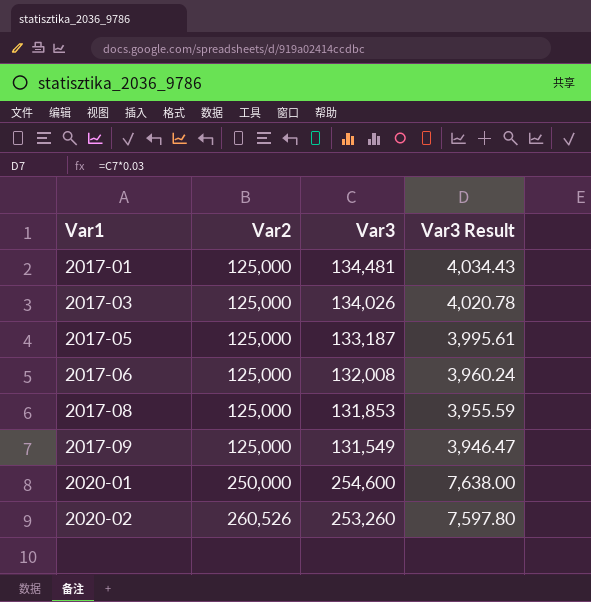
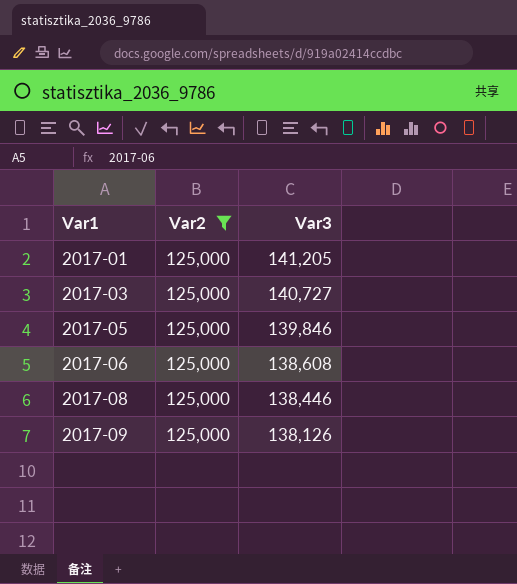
filter: none -> Var2 = 125,000
column Var3 Result | formula: [Var3] * 0.03 -> none
2017-01 | Var3: 134,481 -> 141,205
2017-03 | Var3: 134,026 -> 140,727
2017-05 | Var3: 133,187 -> 139,846
2017-06 | Var3: 132,008 -> 138,608
2017-08 | Var3: 131,853 -> 138,446
2017-09 | Var3: 131,549 -> 138,126

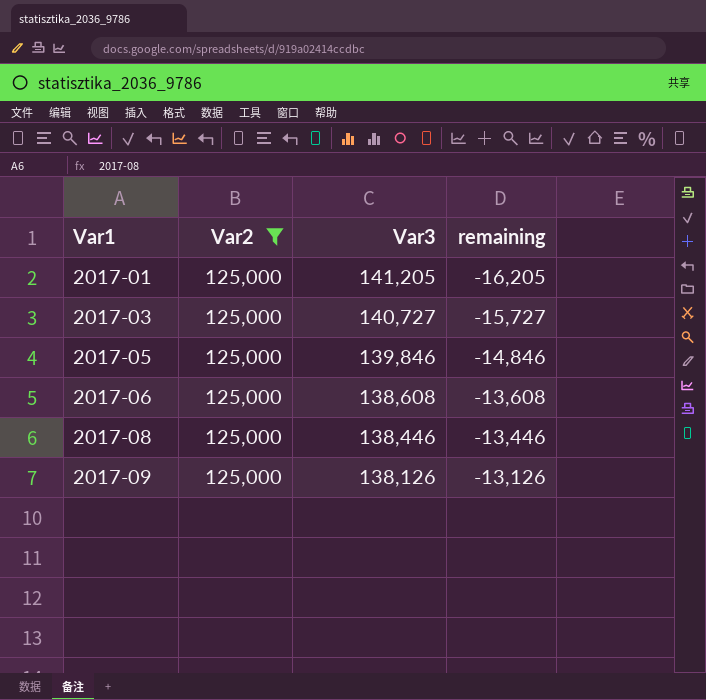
column remaining | formula: none -> [Var2] - [Var3]

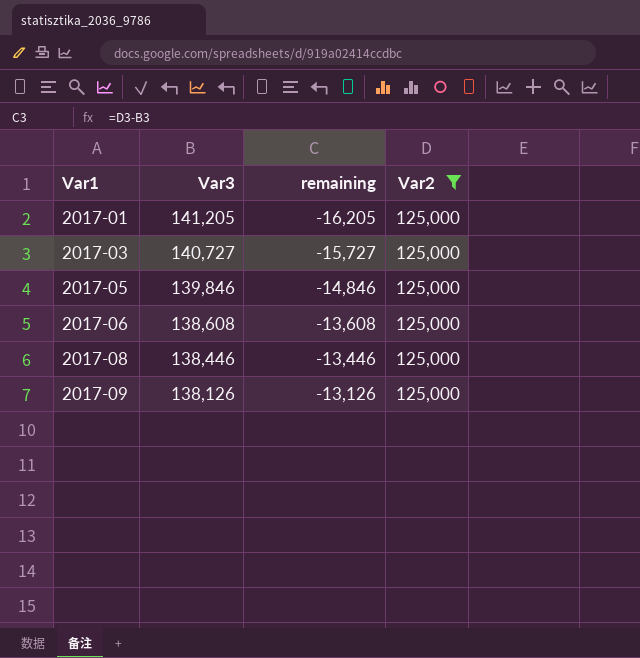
column Var2 | position: 2 -> 4

